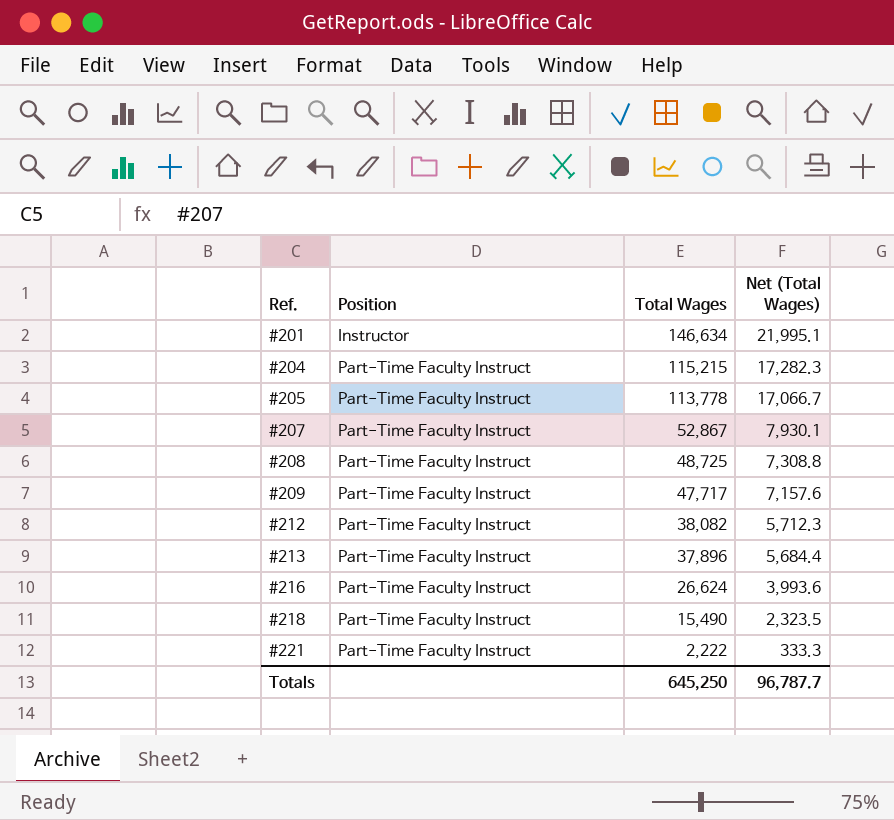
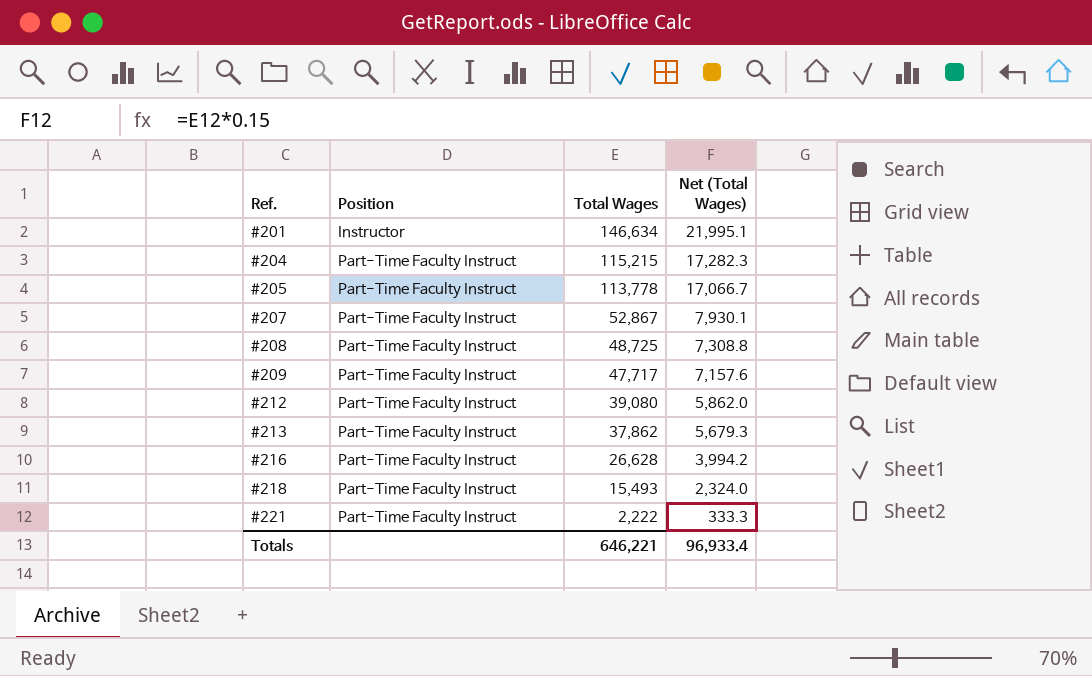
#212 | Total Wages: 38,082 -> 39,080
#212 | Net (Total Wages): 5,712.3 -> 5,862.0
#213 | Total Wages: 37,896 -> 37,862
#213 | Net (Total Wages): 5,684.4 -> 5,679.3
#216 | Total Wages: 26,624 -> 26,628
#216 | Net (Total Wages): 3,993.6 -> 3,994.2
#218 | Total Wages: 15,490 -> 15,493
#218 | Net (Total Wages): 2,323.5 -> 2,324.0
Totals | Total Wages: 645,250 -> 646,221
Totals | Net (Total Wages): 96,787.7 -> 96,933.4

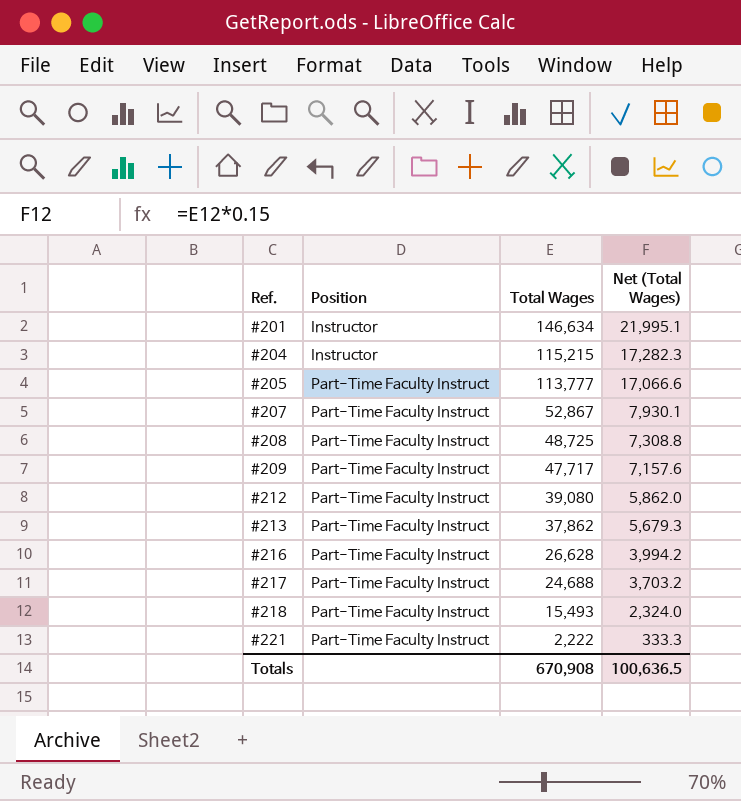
#204 | Position: Part-Time Faculty Instruct -> Instructor
#205 | Total Wages: 113,778 -> 113,777
#205 | Net (Total Wages): 17,066.7 -> 17,066.6
row #217: none -> Part-Time Faculty Instruct | 24,688 | 3,703.2
Totals | Total Wages: 646,221 -> 670,908
Totals | Net (Total Wages): 96,933.4 -> 100,636.5

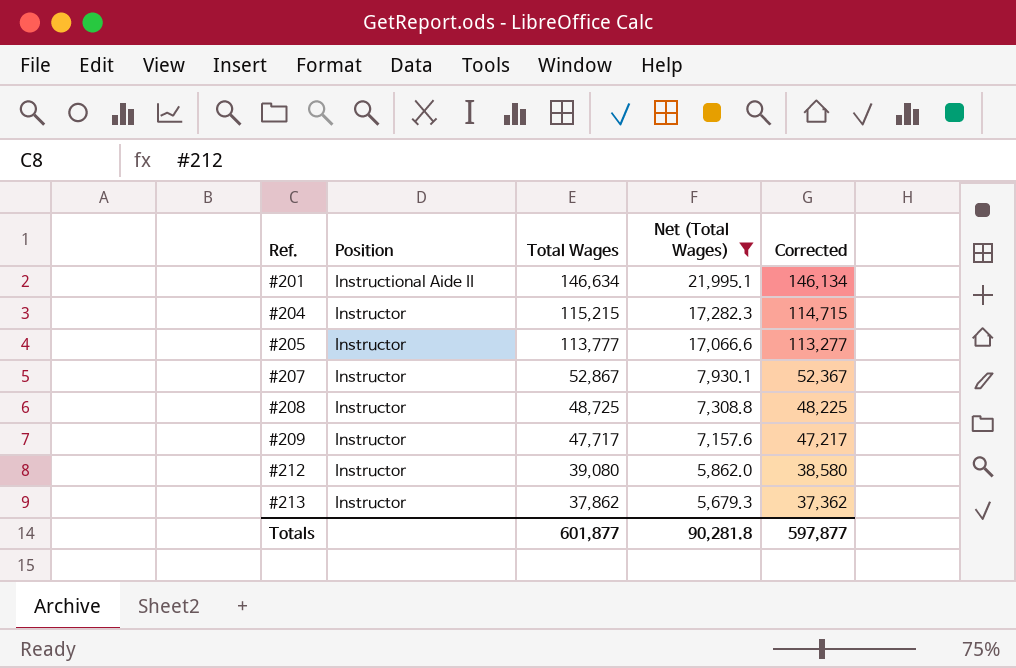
filter: none -> Net (Total Wages) >= 5,679.3
column Corrected | formula: none -> [Total Wages] - 500
#201 | Position: Instructor -> Instructional Aide II
#205 | Position: Part-Time Faculty Instruct -> Instructor
#207 | Position: Part-Time Faculty Instruct -> Instructor
#208 | Position: Part-Time Faculty Instruct -> Instructor
#209 | Position: Part-Time Faculty Instruct -> Instructor
#212 | Position: Part-Time Faculty Instruct -> Instructor
#213 | Position: Part-Time Faculty Instruct -> Instructor
Totals | Total Wages: 670,908 -> 601,877
Totals | Net (Total Wages): 100,636.5 -> 90,281.8

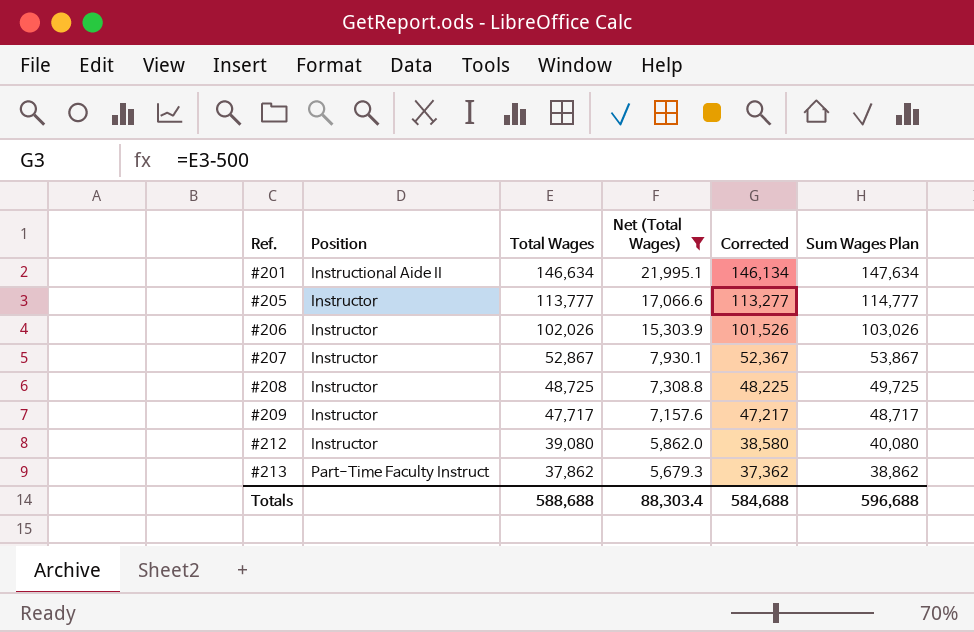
column Sum Wages Plan | formula: none -> [Total Wages] + 1000
row #204: Instructor | 115,215 | 17,282.3 | 114,715 -> none
row #206: none -> Instructor | 102,026 | 15,303.9 | 101,526 | 103,026
#213 | Position: Instructor -> Part-Time Faculty Instruct
Totals | Total Wages: 601,877 -> 588,688
Totals | Net (Total Wages): 90,281.8 -> 88,303.4
Totals | Corrected: 597,877 -> 584,688

